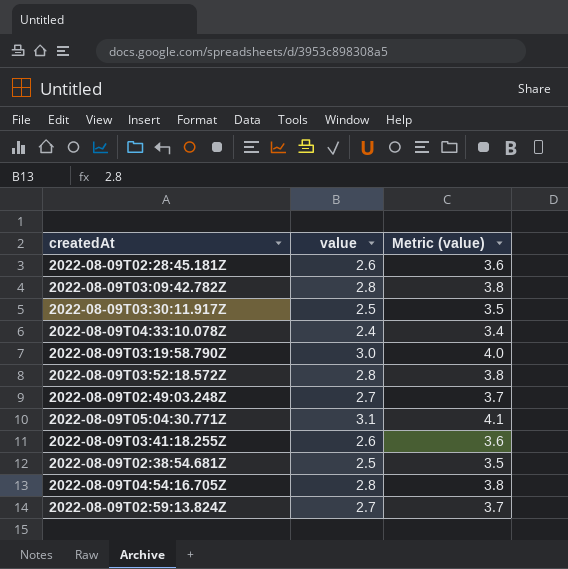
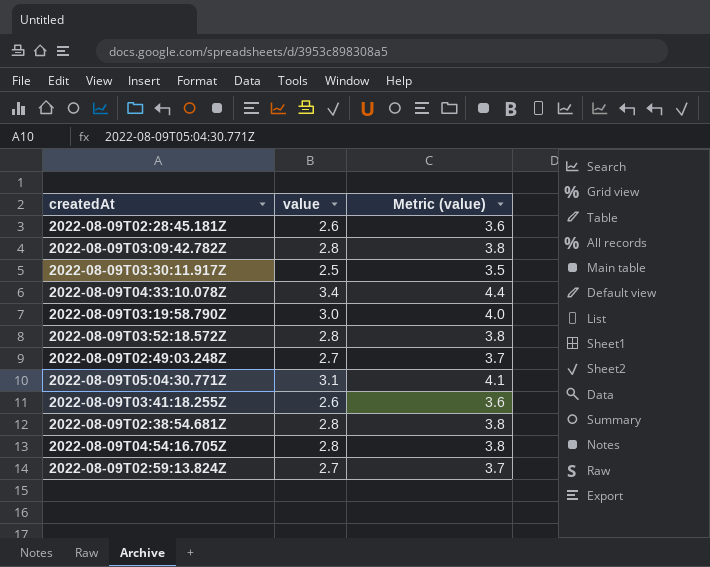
2022-08-09T04:33:10.078Z | value: 2.4 -> 3.4
2022-08-09T04:33:10.078Z | Metric (value): 3.4 -> 4.4
2022-08-09T02:38:54.681Z | value: 2.5 -> 2.8
2022-08-09T02:38:54.681Z | Metric (value): 3.5 -> 3.8

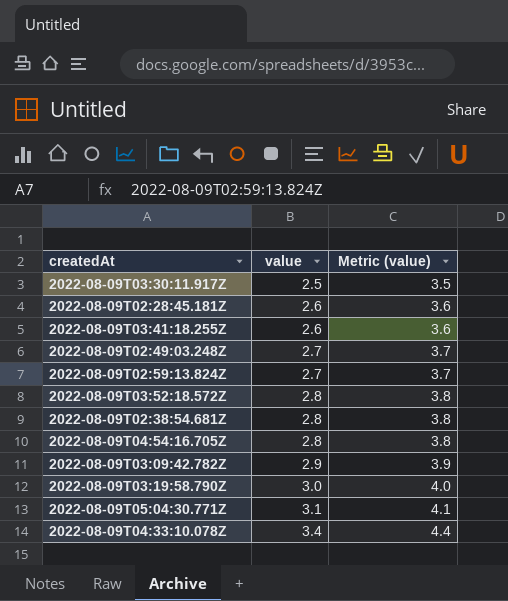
row order: none -> value ascending
2022-08-09T03:09:42.782Z | value: 2.8 -> 2.9
2022-08-09T03:09:42.782Z | Metric (value): 3.8 -> 3.9

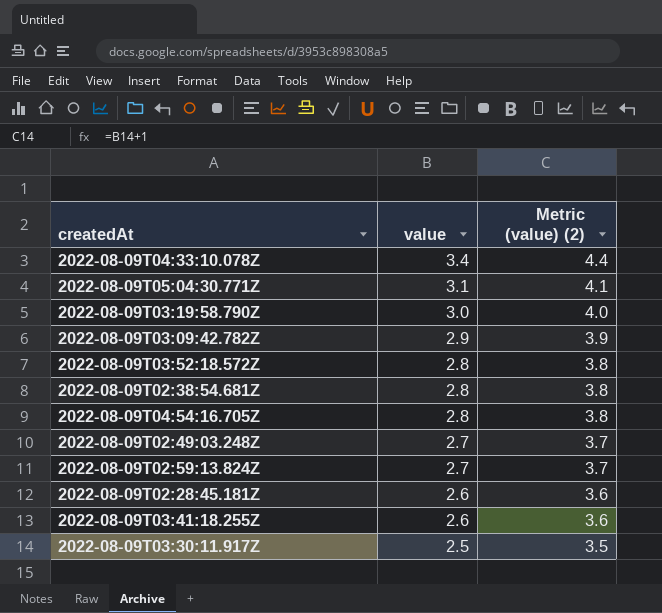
row order: value ascending -> value descending
column name: Metric (value) -> Metric (value) (2)

